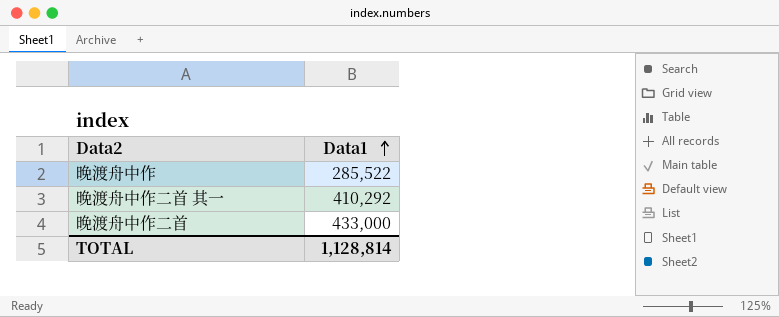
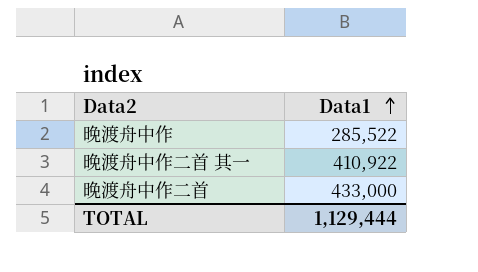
晚渡舟中作二首 其一 | Data1: 410,292 -> 410,922
TOTAL | Data1: 1,128,814 -> 1,129,444

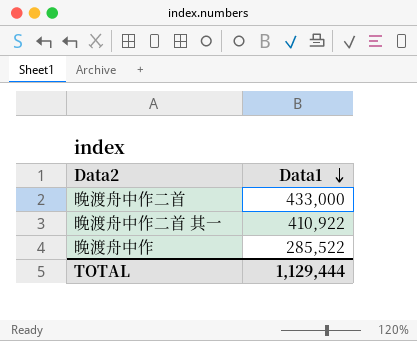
row order: Data1 ascending -> Data1 descending

